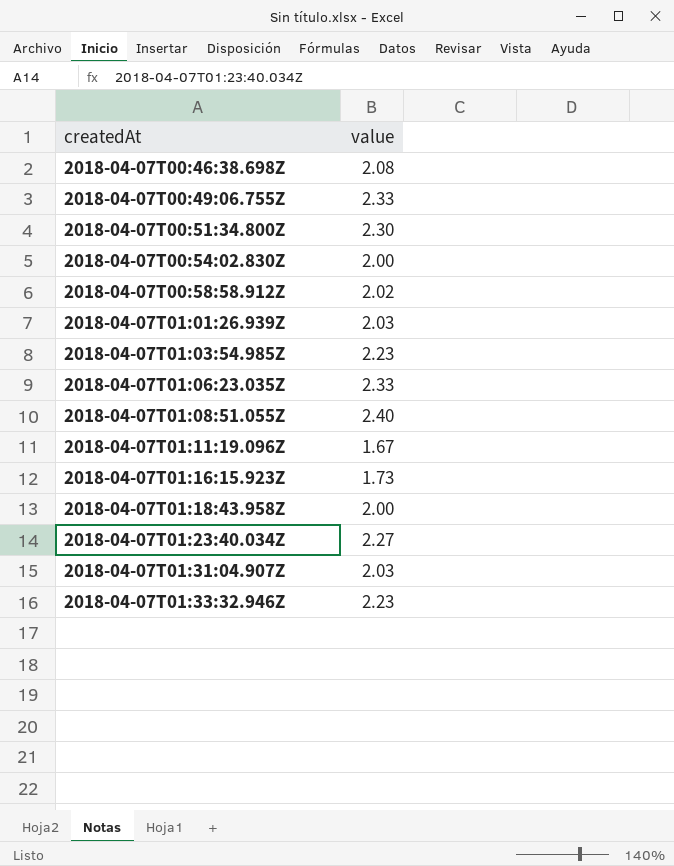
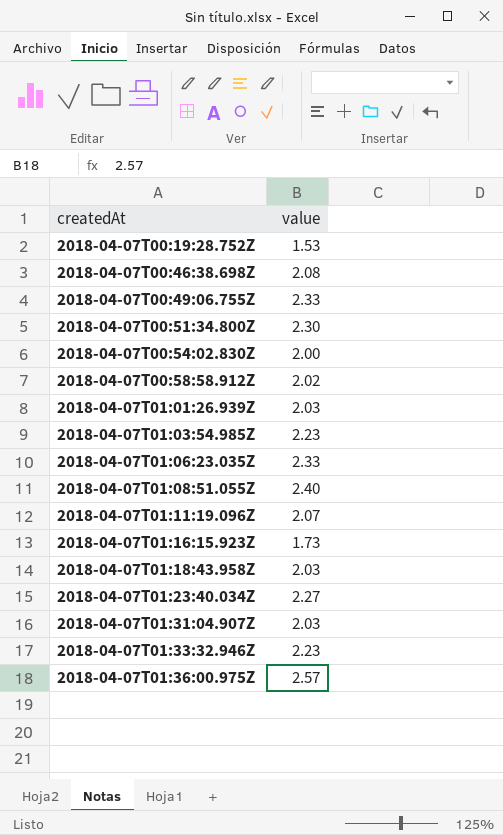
row 2018-04-07T00:19:28.752Z: none -> 1.53
2018-04-07T01:11:19.096Z | value: 1.67 -> 2.07
2018-04-07T01:18:43.958Z | value: 2.00 -> 2.03
row 2018-04-07T01:36:00.975Z: none -> 2.57

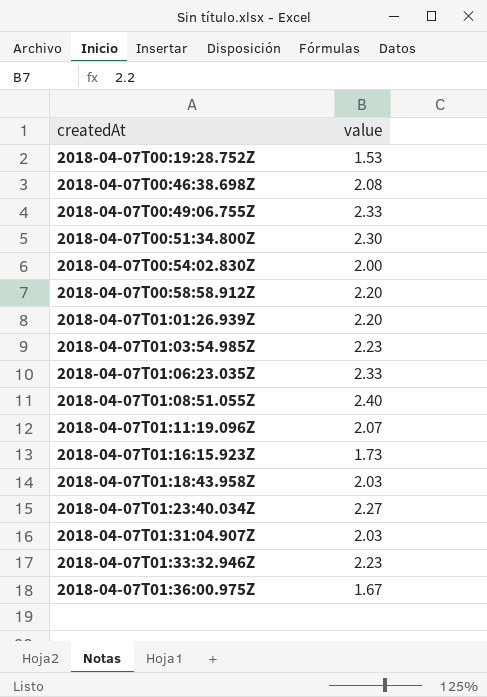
2018-04-07T00:58:58.912Z | value: 2.02 -> 2.20
2018-04-07T01:01:26.939Z | value: 2.03 -> 2.20
2018-04-07T01:36:00.975Z | value: 2.57 -> 1.67

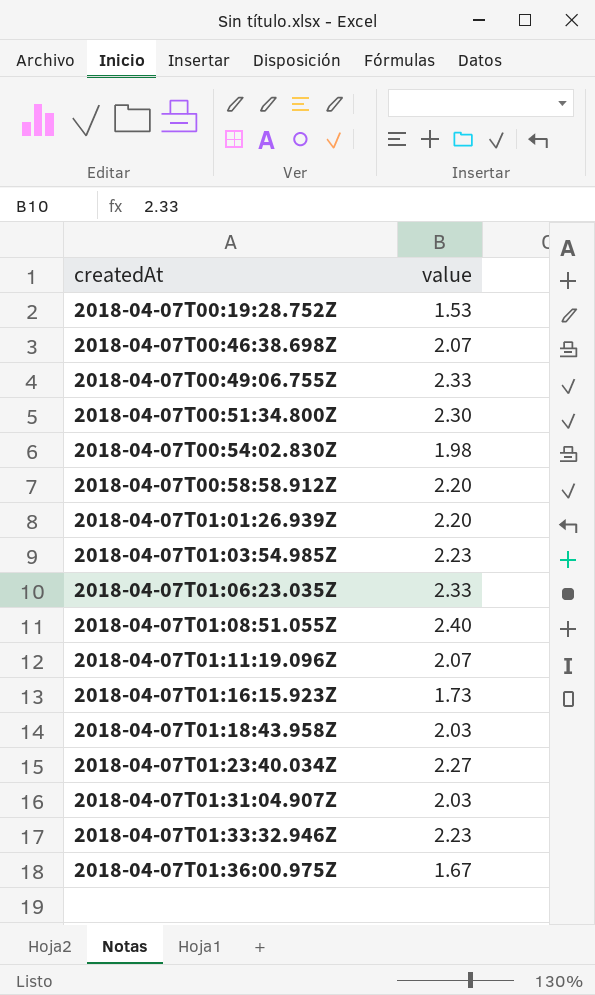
2018-04-07T00:46:38.698Z | value: 2.08 -> 2.07
2018-04-07T00:54:02.830Z | value: 2.00 -> 1.98

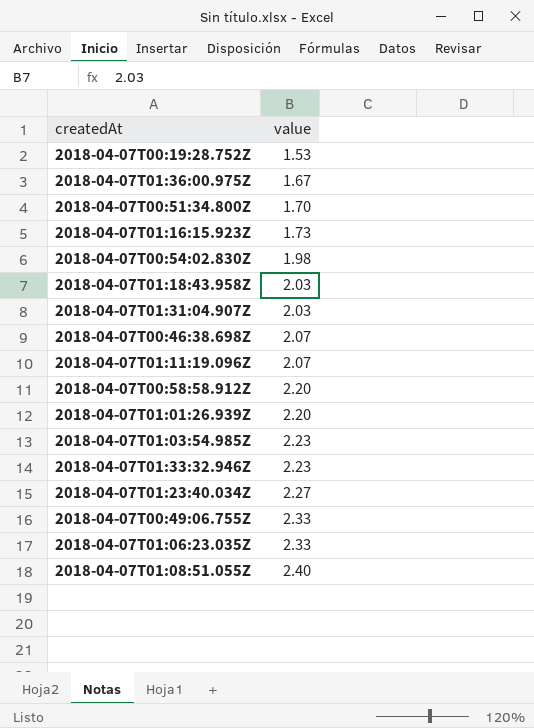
row order: createdAt ascending -> value ascending
2018-04-07T00:51:34.800Z | value: 2.30 -> 1.70

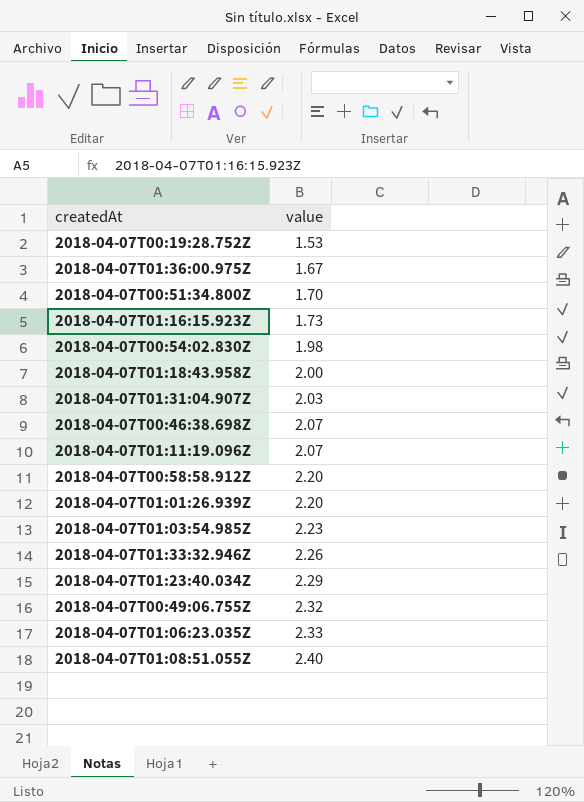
2018-04-07T01:18:43.958Z | value: 2.03 -> 2.00
2018-04-07T01:33:32.946Z | value: 2.23 -> 2.26
2018-04-07T01:23:40.034Z | value: 2.27 -> 2.29
2018-04-07T00:49:06.755Z | value: 2.33 -> 2.32

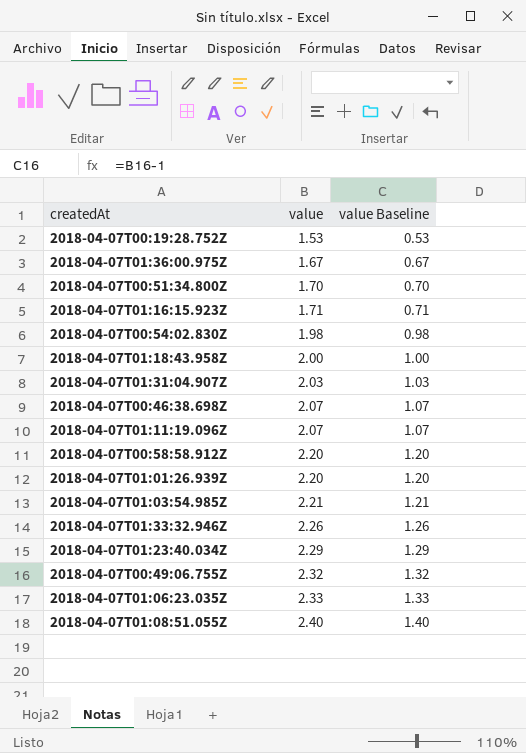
column value Baseline | formula: none -> [value] - 1
2018-04-07T01:16:15.923Z | value: 1.73 -> 1.71
2018-04-07T01:03:54.985Z | value: 2.23 -> 2.21

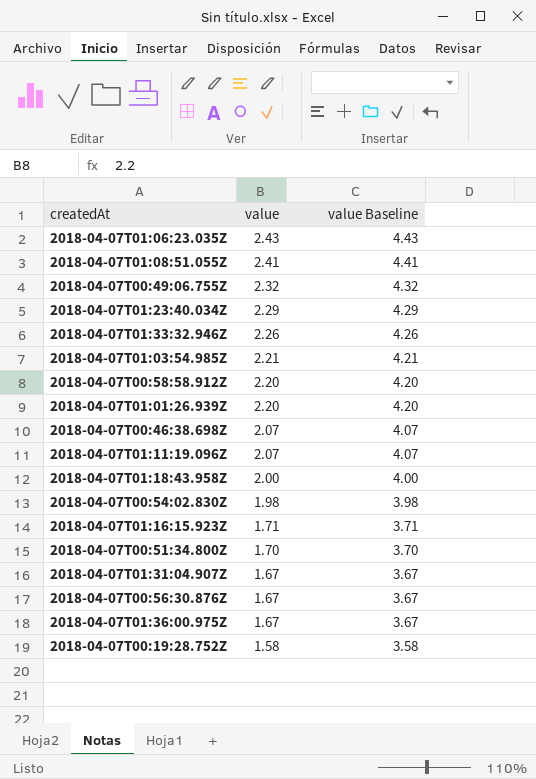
row order: value ascending -> value descending
column value Baseline | formula: [value] - 1 -> [value] + 2
2018-04-07T01:06:23.035Z | value: 2.33 -> 2.43
2018-04-07T01:08:51.055Z | value: 2.40 -> 2.41
2018-04-07T01:31:04.907Z | value: 2.03 -> 1.67
row 2018-04-07T00:56:30.876Z: none -> 1.67 | 3.67
2018-04-07T00:19:28.752Z | value: 1.53 -> 1.58

